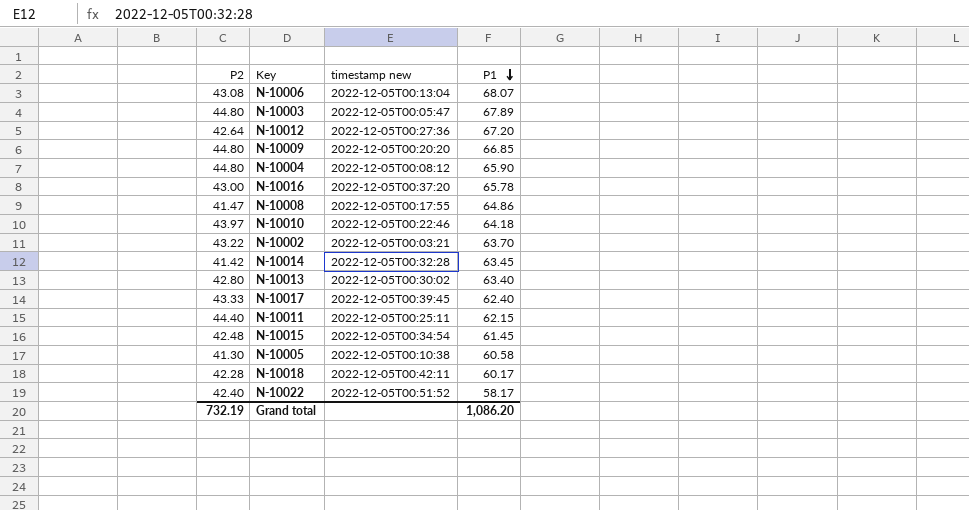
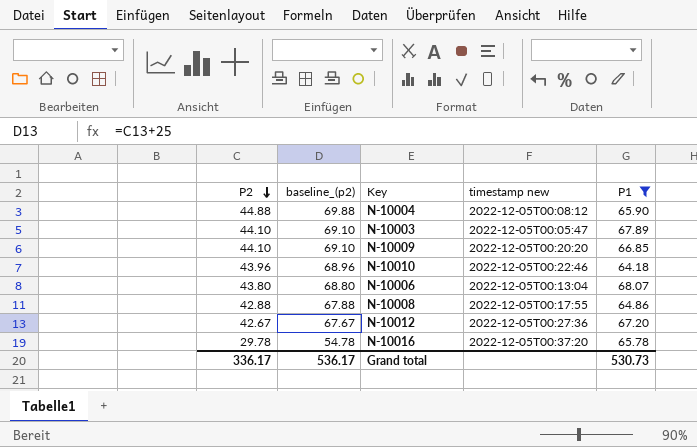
filter: none -> P1 >= 64.18
row order: P1 descending -> P2 descending
column baseline_(p2) | formula: none -> [P2] + 25
N-10004 | P2: 44.80 -> 44.88
N-10003 | P2: 44.80 -> 44.10
N-10009 | P2: 44.80 -> 44.10
N-10010 | P2: 43.97 -> 43.96
N-10006 | P2: 43.08 -> 43.80
N-10008 | P2: 41.47 -> 42.88
N-10012 | P2: 42.64 -> 42.67
N-10016 | P2: 43.00 -> 29.78
Grand total | P2: 732.19 -> 336.17
Grand total | P1: 1,086.20 -> 530.73

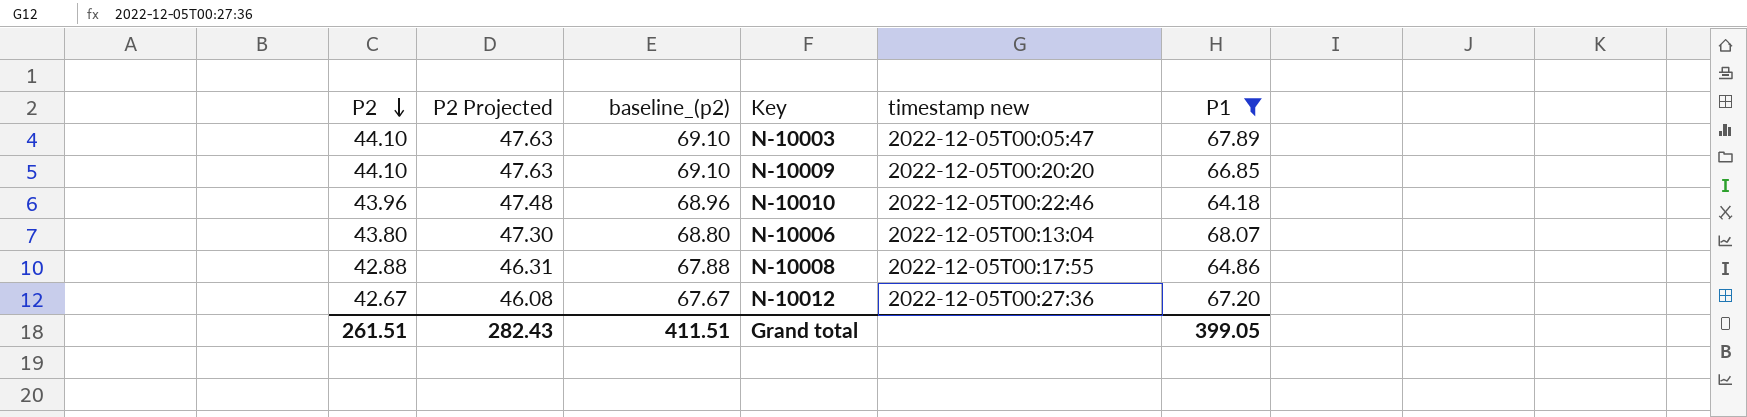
column P2 Projected | formula: none -> [P2] * 1.08
row N-10004: 44.88 | 69.88 | 2022-12-05T00:08:12 | 65.90 -> none
row N-10016: 29.78 | 54.78 | 2022-12-05T00:37:20 | 65.78 -> none
Grand total | P2: 336.17 -> 261.51
Grand total | baseline_(p2): 536.17 -> 411.51
Grand total | P1: 530.73 -> 399.05

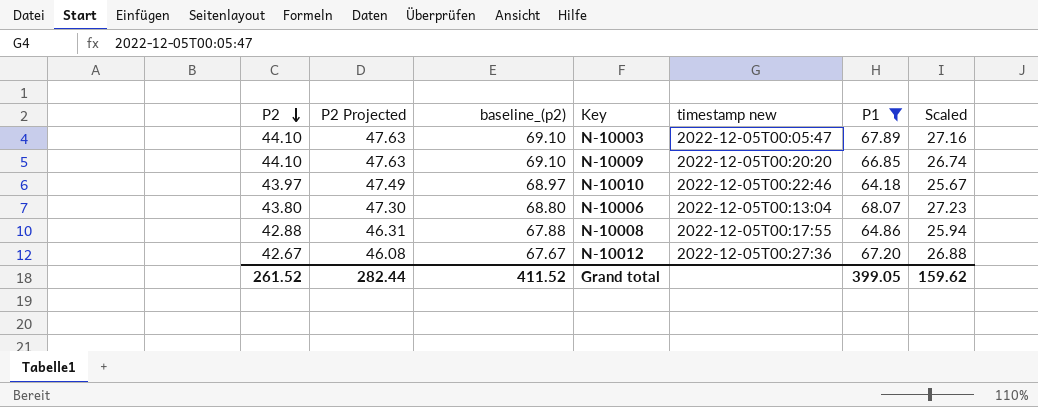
column Scaled | formula: none -> [P1] * 0.4
N-10010 | P2: 43.96 -> 43.97
N-10010 | P2 Projected: 47.48 -> 47.49
N-10010 | baseline_(p2): 68.96 -> 68.97
Grand total | P2: 261.51 -> 261.52
Grand total | P2 Projected: 282.43 -> 282.44
Grand total | baseline_(p2): 411.51 -> 411.52

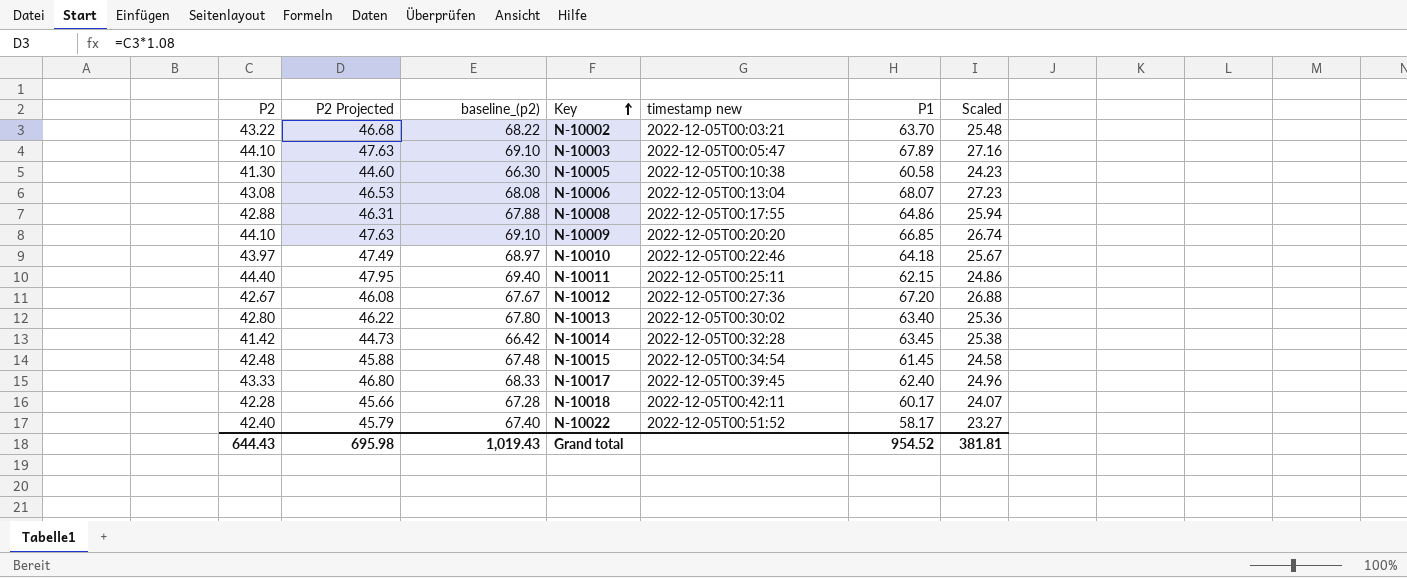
filter: P1 >= 64.18 -> none
row order: P2 descending -> Key ascending
N-10006 | P2: 43.80 -> 43.08
N-10006 | P2 Projected: 47.30 -> 46.53
N-10006 | baseline_(p2): 68.80 -> 68.08
Grand total | P2: 261.52 -> 644.43
Grand total | P2 Projected: 282.44 -> 695.98
Grand total | baseline_(p2): 411.52 -> 1,019.43
Grand total | P1: 399.05 -> 954.52
Grand total | Scaled: 159.62 -> 381.81

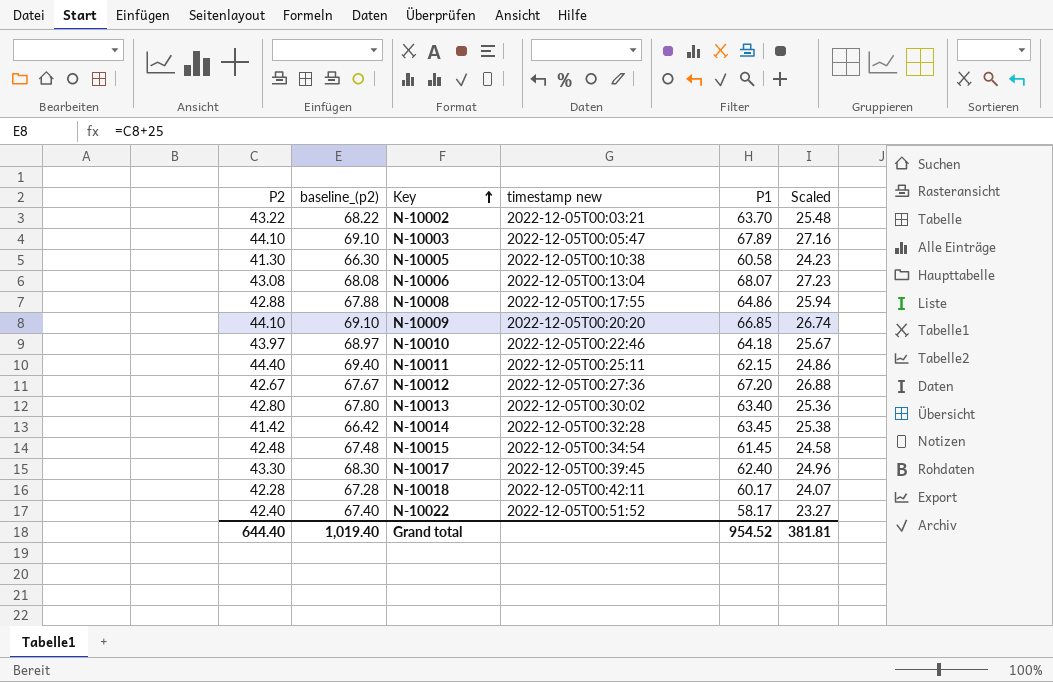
column P2 Projected | formula: [P2] * 1.08 -> none
N-10017 | P2: 43.33 -> 43.30
N-10017 | baseline_(p2): 68.33 -> 68.30
Grand total | P2: 644.43 -> 644.40
Grand total | baseline_(p2): 1,019.43 -> 1,019.40

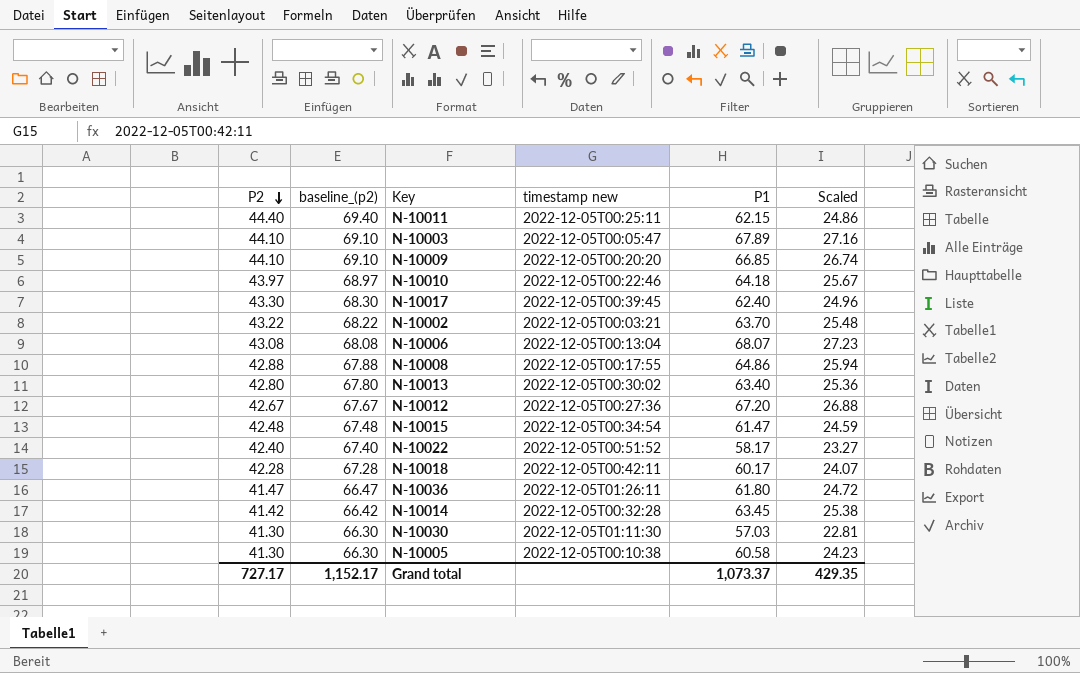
row order: Key ascending -> P2 descending
N-10015 | P1: 61.45 -> 61.47
N-10015 | Scaled: 24.58 -> 24.59
row N-10036: none -> 41.47 | 66.47 | 2022-12-05T01:26:11 | 61.80 | 24.72
row N-10030: none -> 41.30 | 66.30 | 2022-12-05T01:11:30 | 57.03 | 22.81
Grand total | P2: 644.40 -> 727.17
Grand total | baseline_(p2): 1,019.40 -> 1,152.17
Grand total | P1: 954.52 -> 1,073.37
Grand total | Scaled: 381.81 -> 429.35

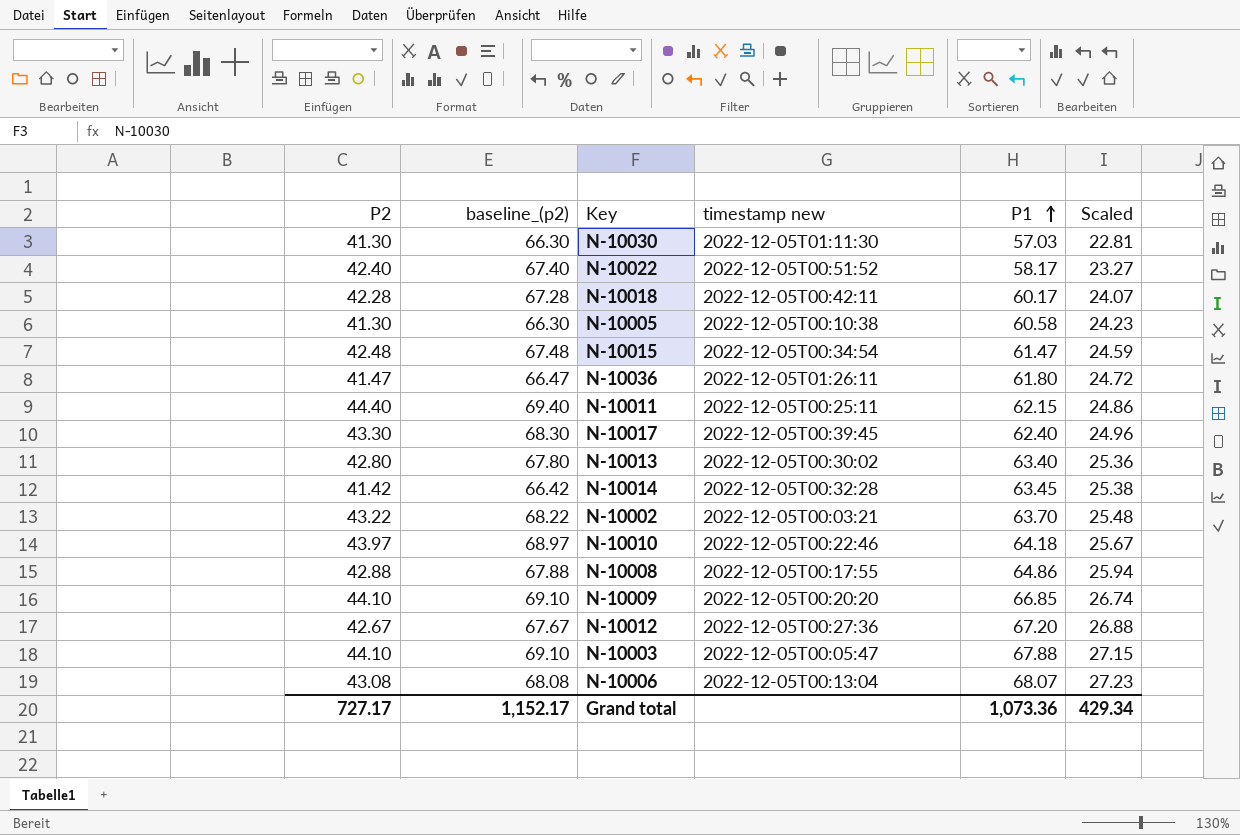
row order: P2 descending -> P1 ascending
N-10003 | P1: 67.89 -> 67.88
N-10003 | Scaled: 27.16 -> 27.15
Grand total | P1: 1,073.37 -> 1,073.36
Grand total | Scaled: 429.35 -> 429.34

